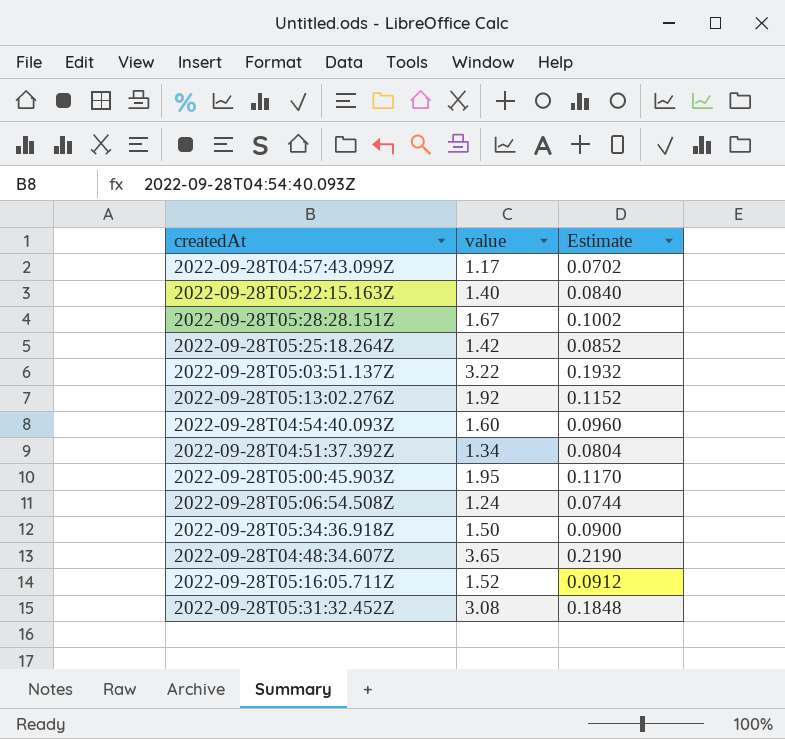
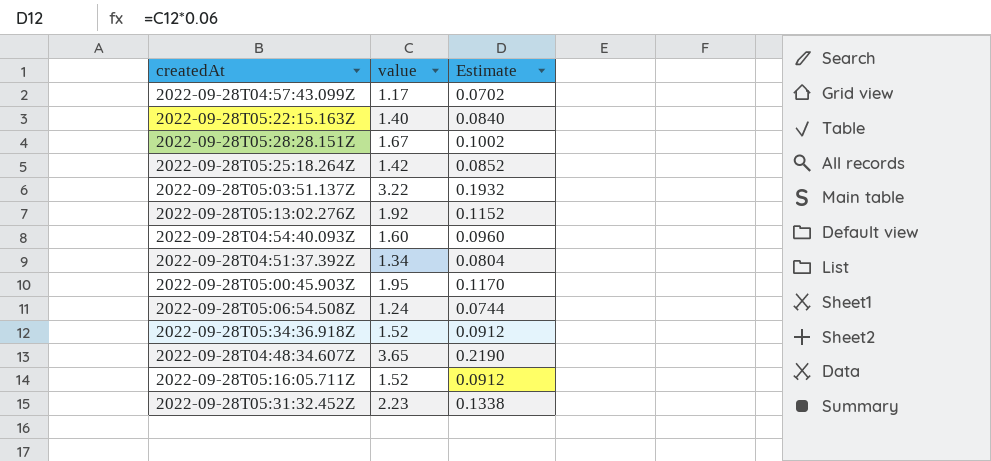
2022-09-28T05:34:36.918Z | value: 1.50 -> 1.52
2022-09-28T05:34:36.918Z | Estimate: 0.0900 -> 0.0912
2022-09-28T05:31:32.452Z | value: 3.08 -> 2.23
2022-09-28T05:31:32.452Z | Estimate: 0.1848 -> 0.1338

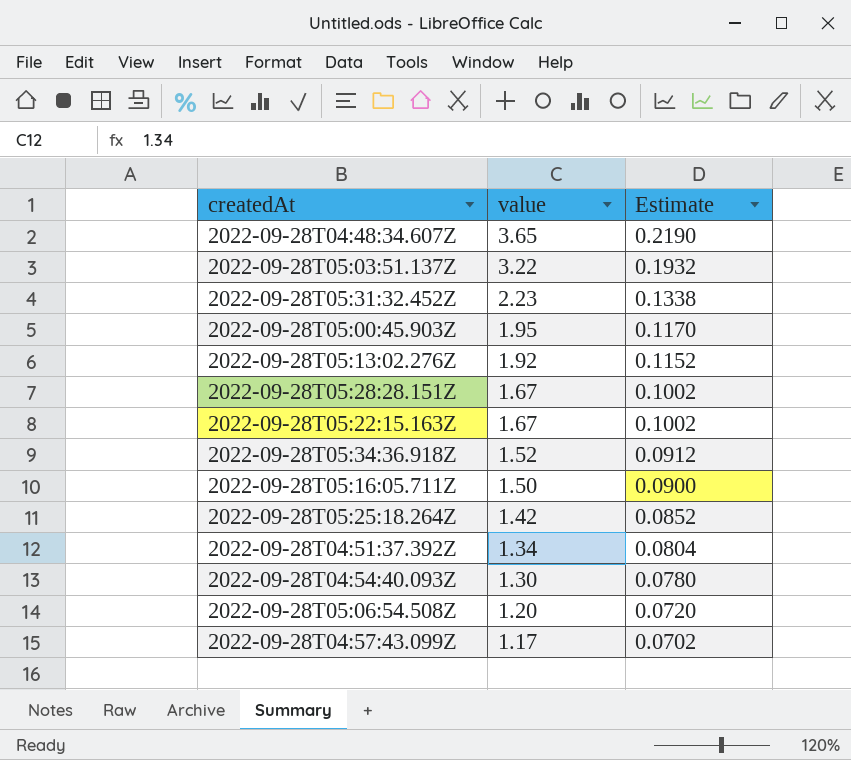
row order: none -> value descending
2022-09-28T05:22:15.163Z | value: 1.40 -> 1.67
2022-09-28T05:22:15.163Z | Estimate: 0.0840 -> 0.1002
2022-09-28T05:16:05.711Z | value: 1.52 -> 1.50
2022-09-28T05:16:05.711Z | Estimate: 0.0912 -> 0.0900
2022-09-28T04:54:40.093Z | value: 1.60 -> 1.30
2022-09-28T04:54:40.093Z | Estimate: 0.0960 -> 0.0780
2022-09-28T05:06:54.508Z | value: 1.24 -> 1.20
2022-09-28T05:06:54.508Z | Estimate: 0.0744 -> 0.0720

